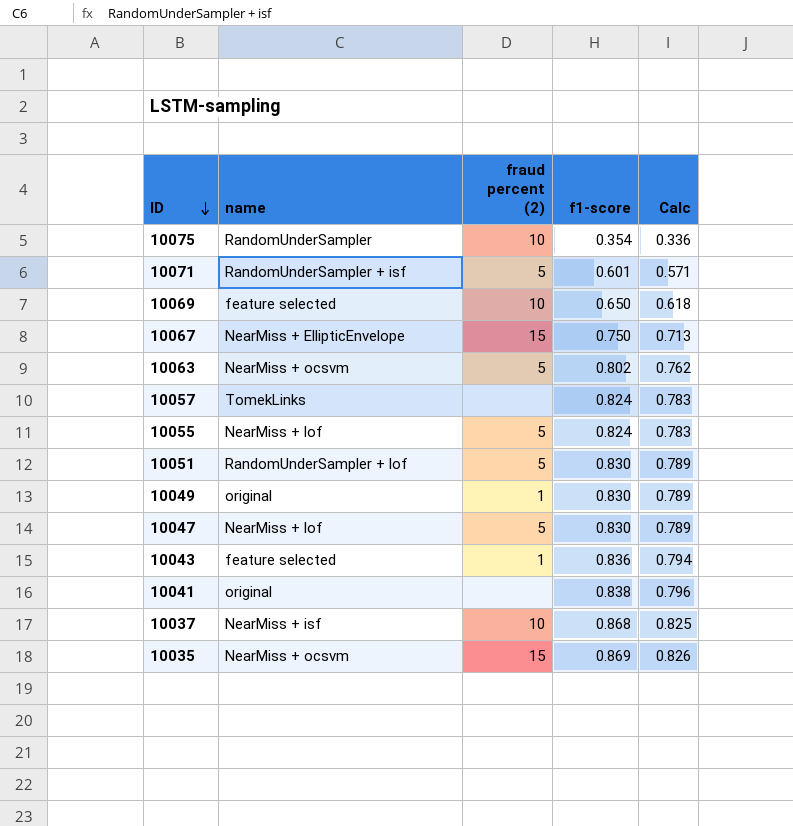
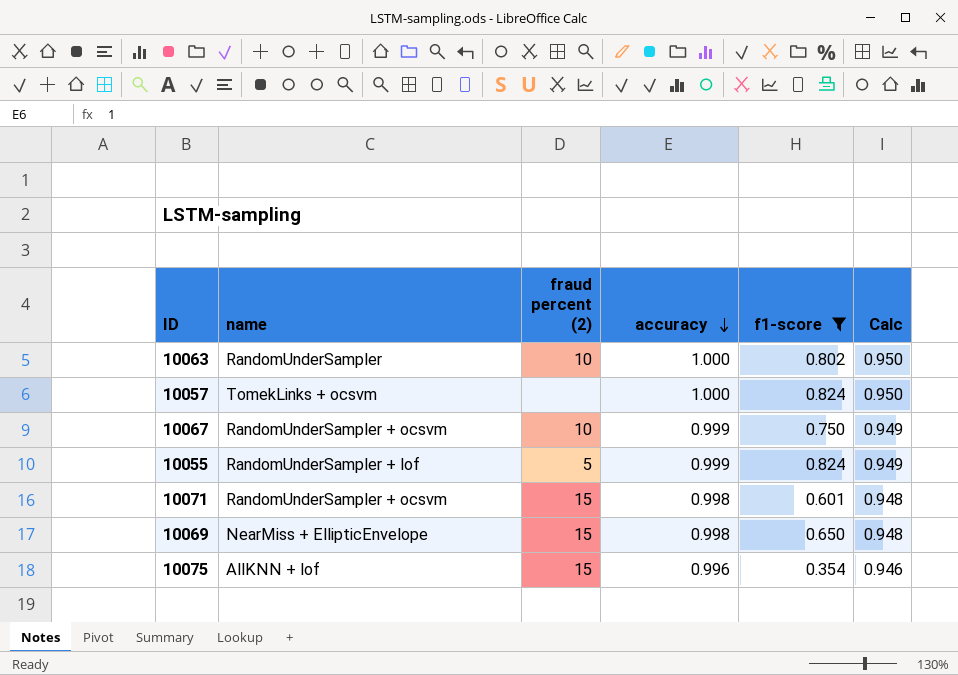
filter: none -> f1-score <= 0.824
row order: ID descending -> accuracy descending
column accuracy | position: none -> 4
column Calc | formula: [f1-score] * 0.95 -> [accuracy] * 0.95
10063 | name: NearMiss + ocsvm -> RandomUnderSampler
10063 | fraud percent (2): 5 -> 10
10057 | name: TomekLinks -> TomekLinks + ocsvm
10067 | name: NearMiss + EllipticEnvelope -> RandomUnderSampler + ocsvm
10067 | fraud percent (2): 15 -> 10
10055 | name: NearMiss + lof -> RandomUnderSampler + lof
10071 | name: RandomUnderSampler + isf -> RandomUnderSampler + ocsvm
10071 | fraud percent (2): 5 -> 15
10069 | name: feature selected -> NearMiss + EllipticEnvelope
10069 | fraud percent (2): 10 -> 15
10075 | name: RandomUnderSampler -> AllKNN + lof
10075 | fraud percent (2): 10 -> 15

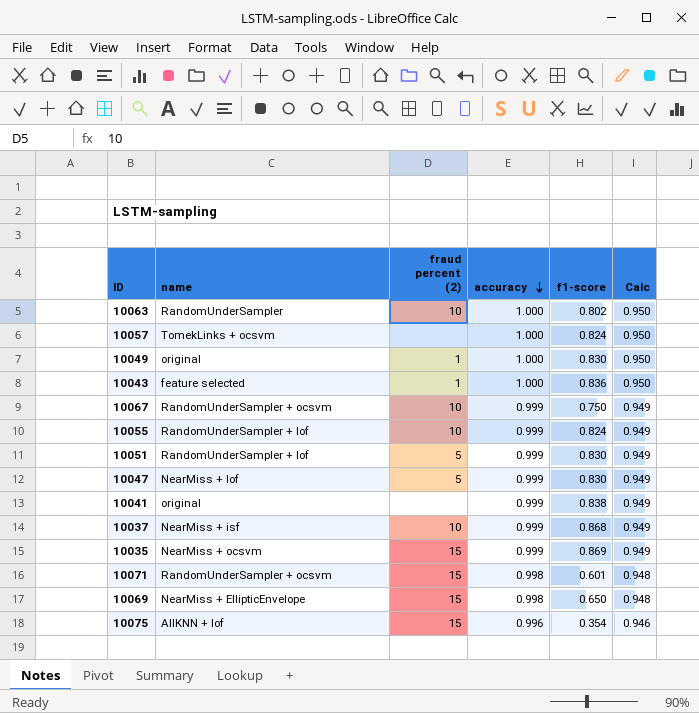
filter: f1-score <= 0.824 -> none
10055 | fraud percent (2): 5 -> 10

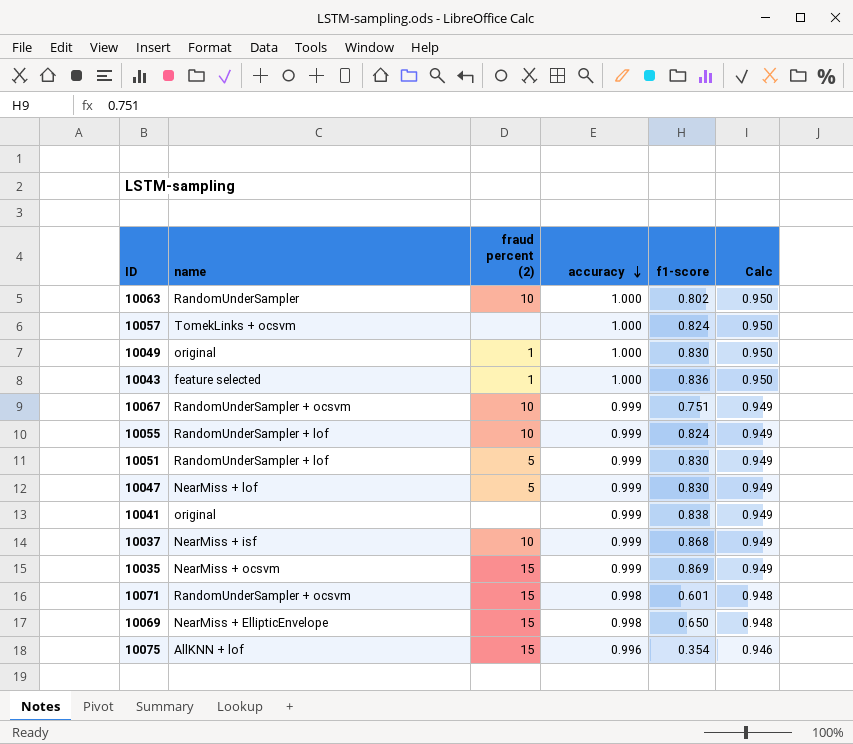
10067 | f1-score: 0.750 -> 0.751

